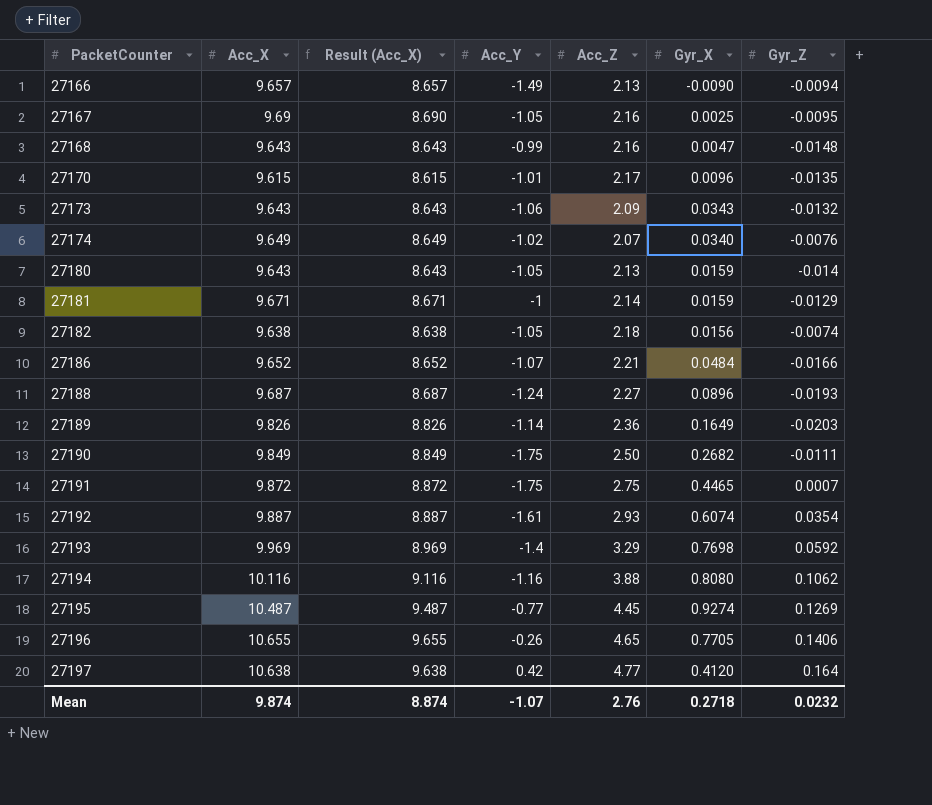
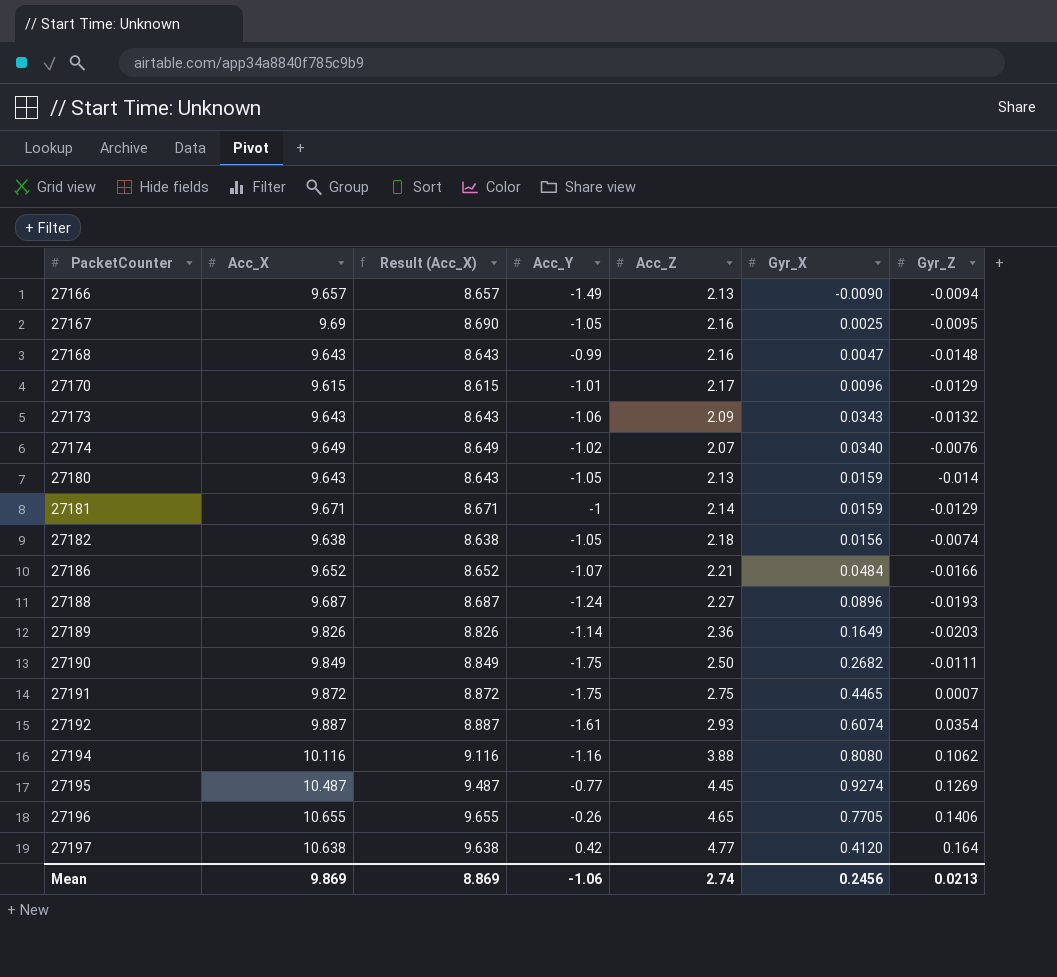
row 27193: 9.969 | 8.969 | -1.4 | 3.29 | 0.7698 | 0.0592 -> none
27170 | Gyr_Z: -0.0135 -> -0.0129
Mean | Acc_X: 9.874 -> 9.869
Mean | Result (Acc_X): 8.874 -> 8.869
Mean | Acc_Y: -1.07 -> -1.06
Mean | Acc_Z: 2.76 -> 2.74
Mean | Gyr_X: 0.2718 -> 0.2456
Mean | Gyr_Z: 0.0232 -> 0.0213

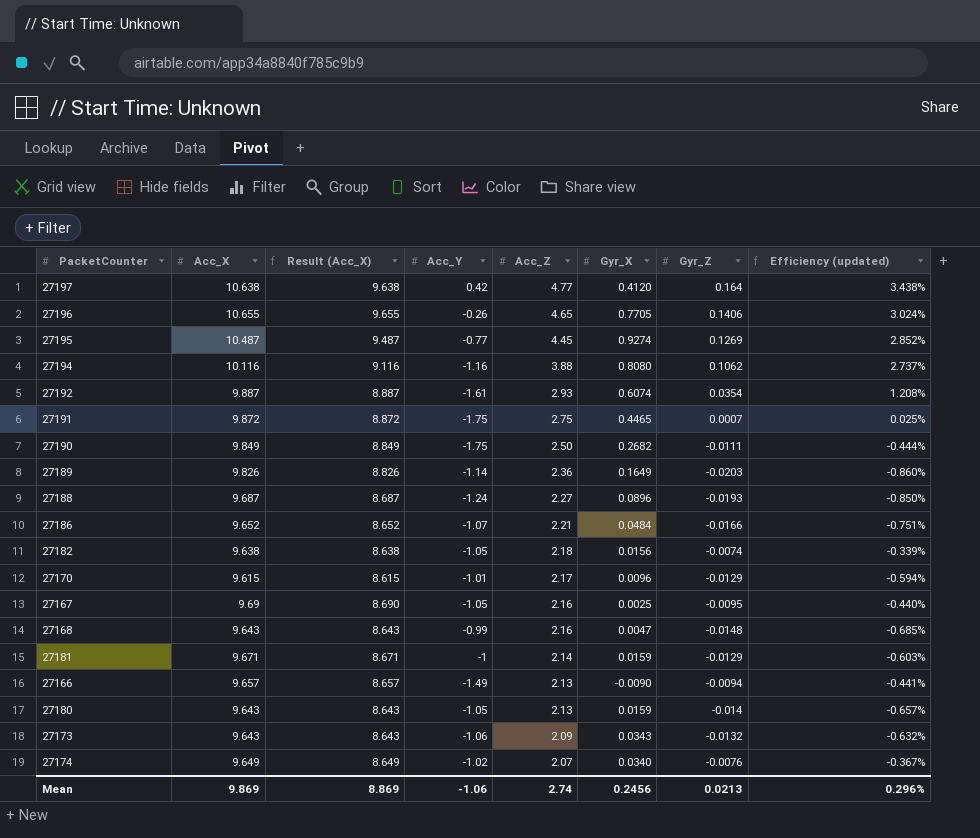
row order: PacketCounter ascending -> Acc_Z descending
column Efficiency (updated) | formula: none -> [Gyr_Z] / [Acc_Z]

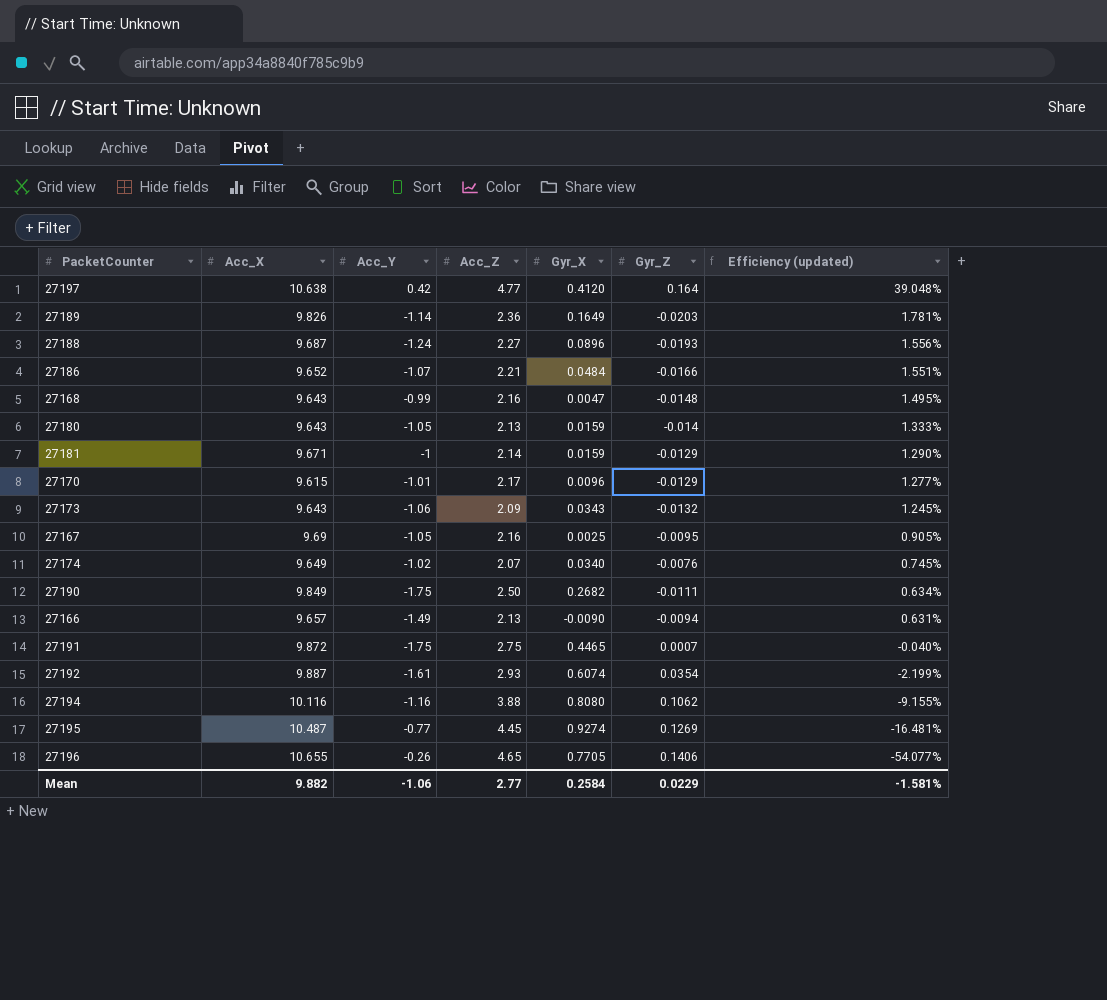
row order: Acc_Z descending -> Efficiency (updated) descending
column Result (Acc_X) | formula: [Acc_X] - 1 -> none
column Efficiency (updated) | formula: [Gyr_Z] / [Acc_Z] -> [Gyr_Z] / [Acc_Y]
row 27182: 9.638 | 8.638 | -1.05 | 2.18 | 0.0156 | -0.0074 | -0.339% -> none
Mean | Acc_X: 9.869 -> 9.882
Mean | Acc_Z: 2.74 -> 2.77
Mean | Gyr_X: 0.2456 -> 0.2584
Mean | Gyr_Z: 0.0213 -> 0.0229
Mean | Efficiency (updated): 0.296% -> -1.581%

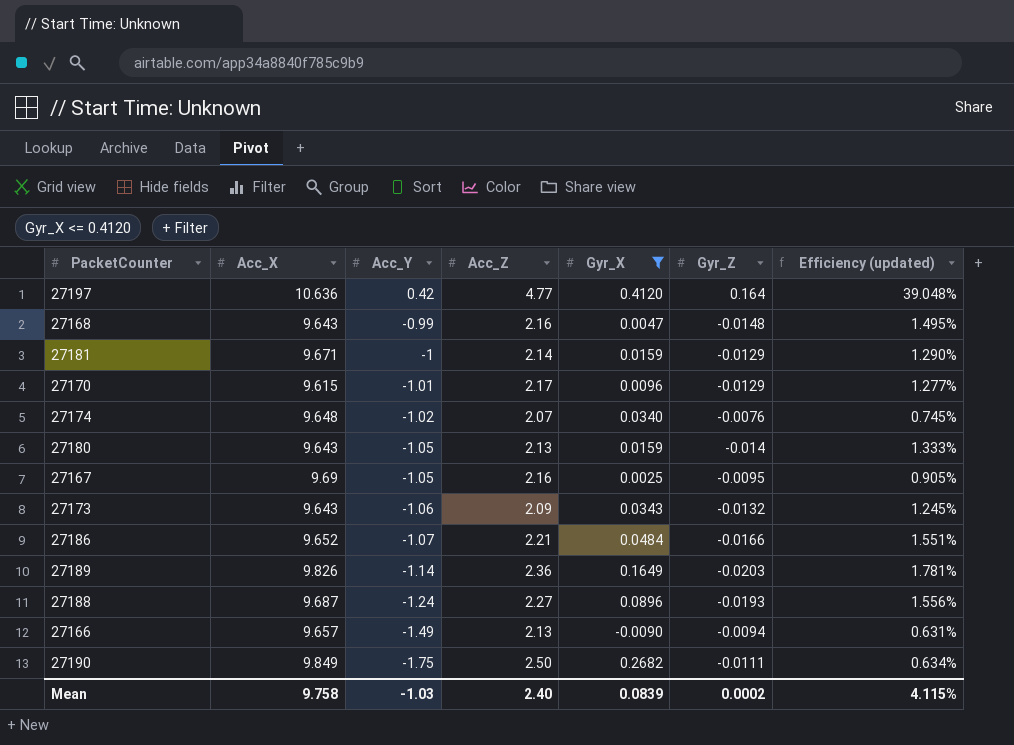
filter: none -> Gyr_X <= 0.4120
row order: Efficiency (updated) descending -> Acc_Y descending
27197 | Acc_X: 10.638 -> 10.636
27174 | Acc_X: 9.649 -> 9.648
Mean | Acc_X: 9.882 -> 9.758
Mean | Acc_Y: -1.06 -> -1.03
Mean | Acc_Z: 2.77 -> 2.40
Mean | Gyr_X: 0.2584 -> 0.0839
Mean | Gyr_Z: 0.0229 -> 0.0002
Mean | Efficiency (updated): -1.581% -> 4.115%

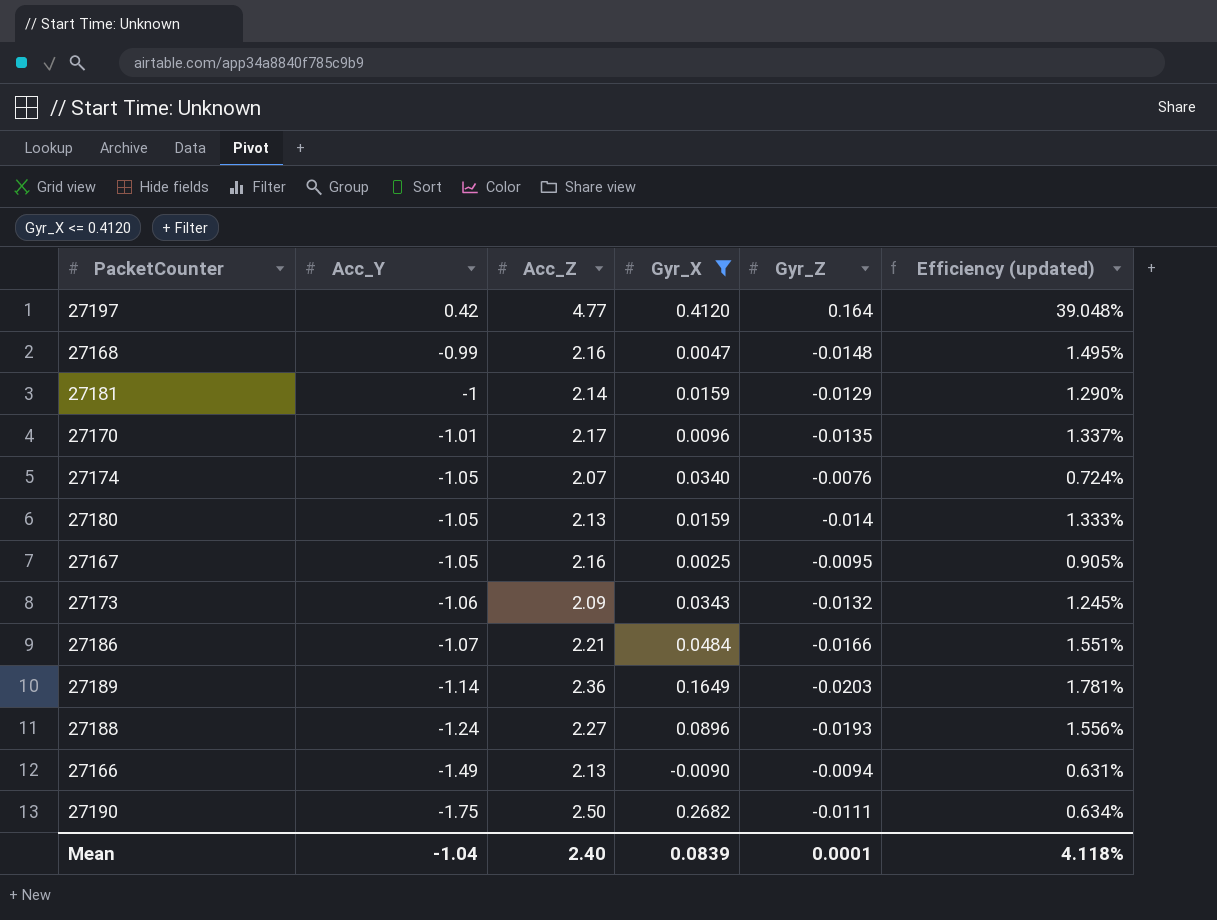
column Acc_X | position: 2 -> none
27170 | Gyr_Z: -0.0129 -> -0.0135
27170 | Efficiency (updated): 1.277% -> 1.337%
27174 | Acc_Y: -1.02 -> -1.05
27174 | Efficiency (updated): 0.745% -> 0.724%
Mean | Acc_Y: -1.03 -> -1.04
Mean | Gyr_Z: 0.0002 -> 0.0001
Mean | Efficiency (updated): 4.115% -> 4.118%

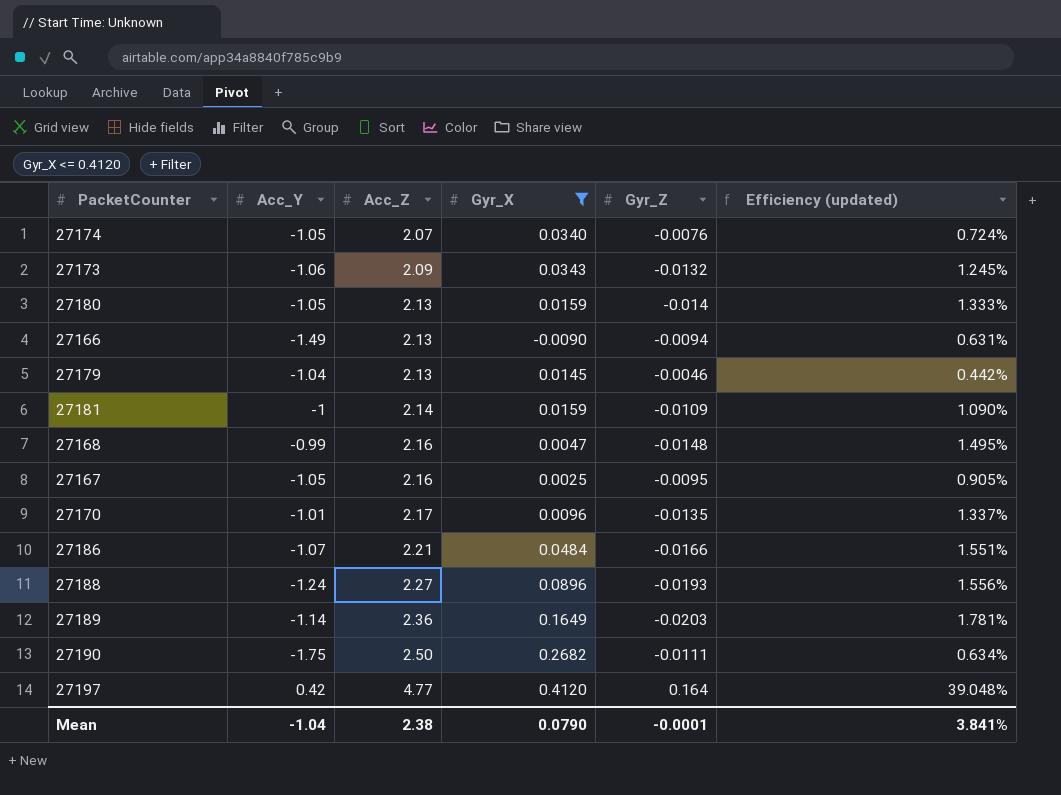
row order: Acc_Y descending -> Acc_Z ascending
row 27179: none -> -1.04 | 2.13 | 0.0145 | -0.0046 | 0.442%
27181 | Gyr_Z: -0.0129 -> -0.0109
27181 | Efficiency (updated): 1.290% -> 1.090%
Mean | Acc_Z: 2.40 -> 2.38
Mean | Gyr_X: 0.0839 -> 0.0790
Mean | Gyr_Z: 0.0001 -> -0.0001
Mean | Efficiency (updated): 4.118% -> 3.841%

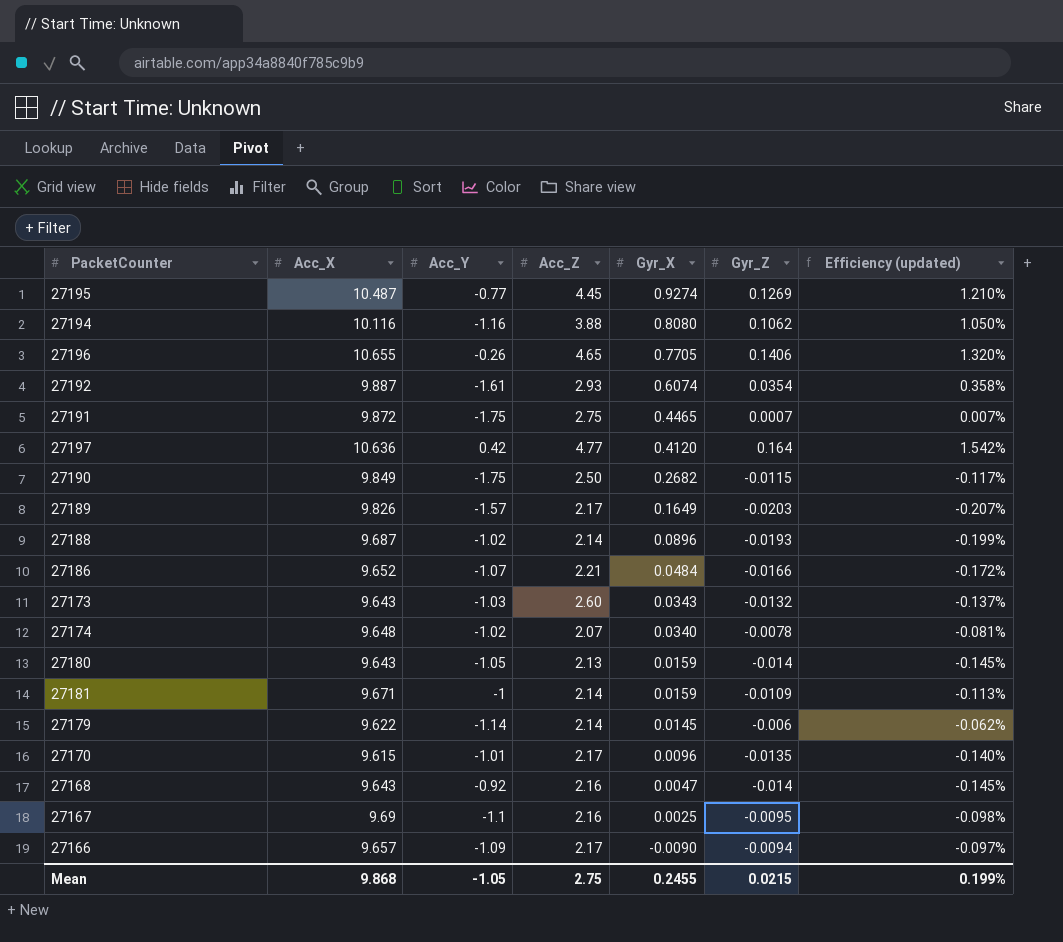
filter: Gyr_X <= 0.4120 -> none
row order: Acc_Z ascending -> Gyr_X descending
column Acc_X | position: none -> 2
column Efficiency (updated) | formula: [Gyr_Z] / [Acc_Y] -> [Gyr_Z] / [Acc_X]
27190 | Gyr_Z: -0.0111 -> -0.0115
27189 | Acc_Y: -1.14 -> -1.57
27189 | Acc_Z: 2.36 -> 2.17
27188 | Acc_Y: -1.24 -> -1.02
27188 | Acc_Z: 2.27 -> 2.14
27173 | Acc_Y: -1.06 -> -1.03
27173 | Acc_Z: 2.09 -> 2.60
27174 | Acc_Y: -1.05 -> -1.02
27174 | Gyr_Z: -0.0076 -> -0.0078
27179 | Acc_Y: -1.04 -> -1.14
27179 | Acc_Z: 2.13 -> 2.14
27179 | Gyr_Z: -0.0046 -> -0.006
27168 | Acc_Y: -0.99 -> -0.92
27168 | Gyr_Z: -0.0148 -> -0.014
27167 | Acc_Y: -1.05 -> -1.1
27166 | Acc_Y: -1.49 -> -1.09
27166 | Acc_Z: 2.13 -> 2.17
Mean | Acc_Y: -1.04 -> -1.05
Mean | Acc_Z: 2.38 -> 2.75
Mean | Gyr_X: 0.0790 -> 0.2455
Mean | Gyr_Z: -0.0001 -> 0.0215
Mean | Efficiency (updated): 3.841% -> 0.199%

